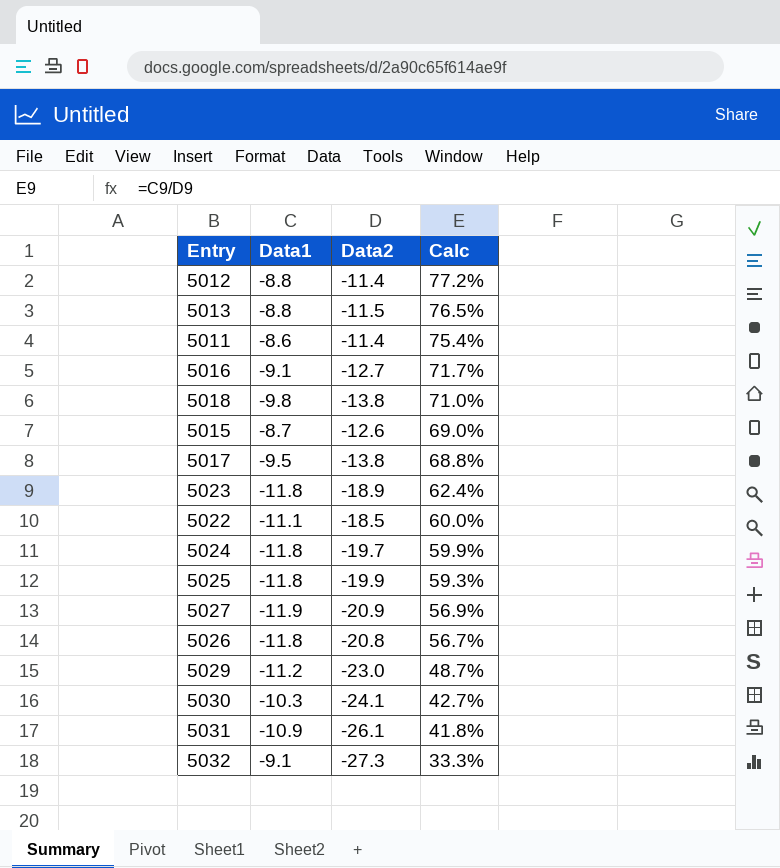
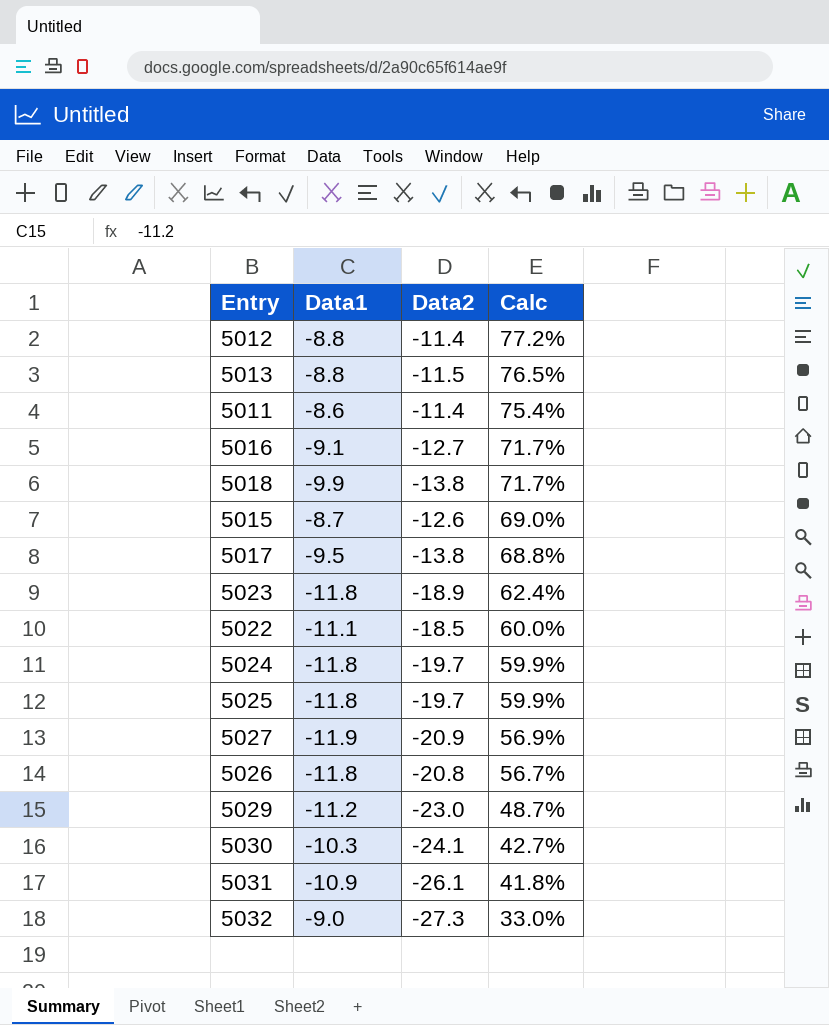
5018 | Data1: -9.8 -> -9.9
5018 | Calc: 71.0% -> 71.7%
5025 | Data2: -19.9 -> -19.7
5025 | Calc: 59.3% -> 59.9%
5032 | Data1: -9.1 -> -9.0
5032 | Calc: 33.3% -> 33.0%

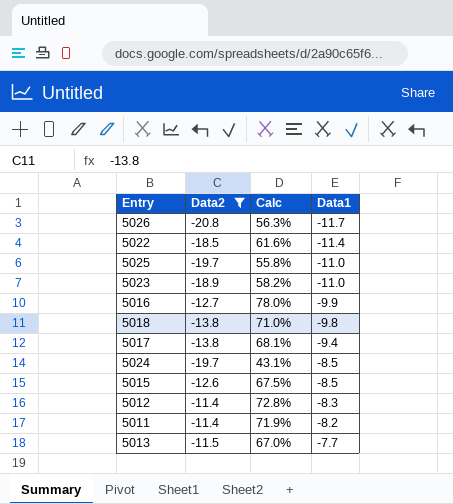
filter: none -> Data2 >= -20.8
row order: Calc descending -> Data1 ascending
column Data1 | position: 2 -> 4
5026 | Calc: 56.7% -> 56.3%
5026 | Data1: -11.8 -> -11.7
5022 | Calc: 60.0% -> 61.6%
5022 | Data1: -11.1 -> -11.4
5025 | Calc: 59.9% -> 55.8%
5025 | Data1: -11.8 -> -11.0
5023 | Calc: 62.4% -> 58.2%
5023 | Data1: -11.8 -> -11.0
5016 | Calc: 71.7% -> 78.0%
5016 | Data1: -9.1 -> -9.9
5018 | Calc: 71.7% -> 71.0%
5018 | Data1: -9.9 -> -9.8
5017 | Calc: 68.8% -> 68.1%
5017 | Data1: -9.5 -> -9.4
5024 | Calc: 59.9% -> 43.1%
5024 | Data1: -11.8 -> -8.5
5015 | Calc: 69.0% -> 67.5%
5015 | Data1: -8.7 -> -8.5
5012 | Calc: 77.2% -> 72.8%
5012 | Data1: -8.8 -> -8.3
5011 | Calc: 75.4% -> 71.9%
5011 | Data1: -8.6 -> -8.2
5013 | Calc: 76.5% -> 67.0%
5013 | Data1: -8.8 -> -7.7

